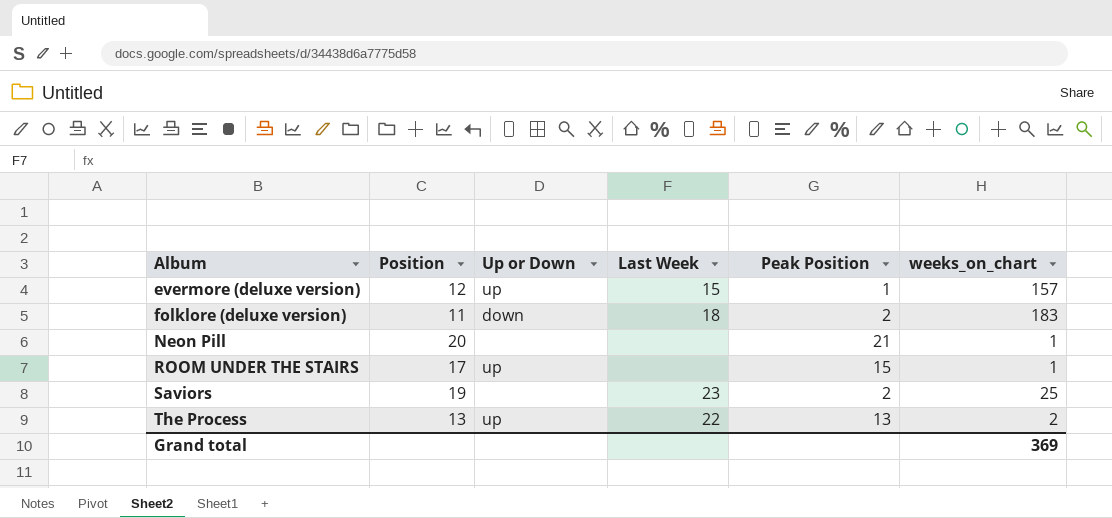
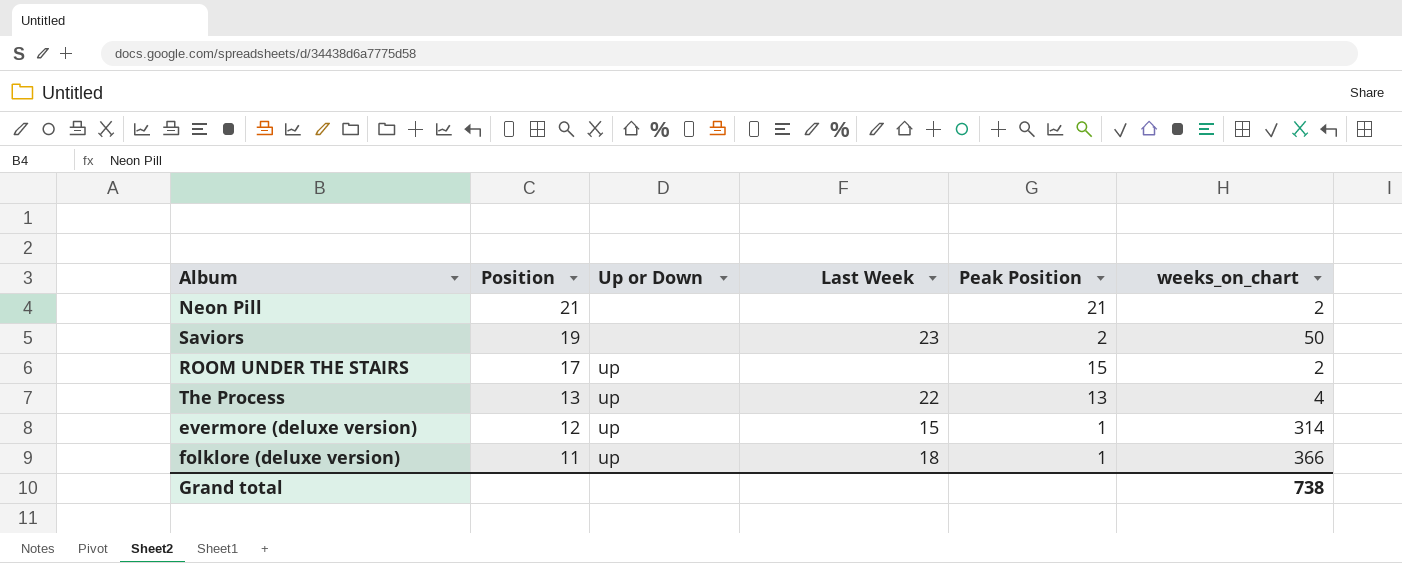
row order: Album ascending -> Position descending
Neon Pill | Position: 20 -> 21
Neon Pill | weeks_on_chart: 1 -> 2
Saviors | weeks_on_chart: 25 -> 50
ROOM UNDER THE STAIRS | weeks_on_chart: 1 -> 2
The Process | weeks_on_chart: 2 -> 4
evermore (deluxe version) | weeks_on_chart: 157 -> 314
folklore (deluxe version) | Up or Down: down -> up
folklore (deluxe version) | Peak Position: 2 -> 1
folklore (deluxe version) | weeks_on_chart: 183 -> 366
Grand total | weeks_on_chart: 369 -> 738

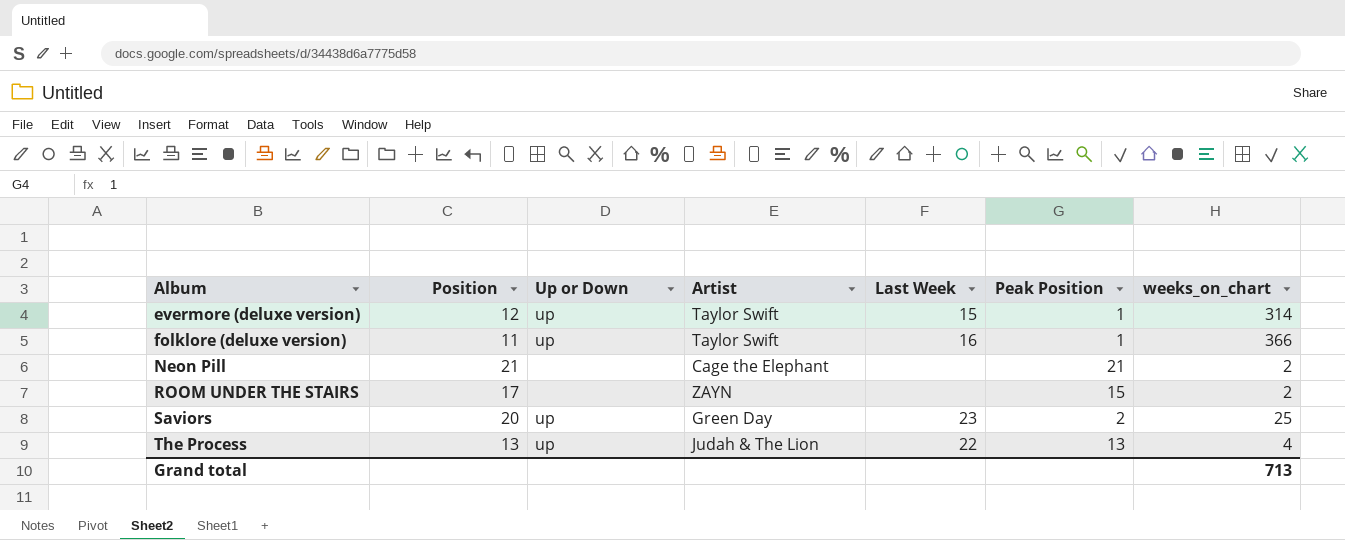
row order: Position descending -> Album ascending
column Artist | position: none -> 4
folklore (deluxe version) | Last Week: 18 -> 16
ROOM UNDER THE STAIRS | Up or Down: up -> none
Saviors | Position: 19 -> 20
Saviors | Up or Down: none -> up
Saviors | weeks_on_chart: 50 -> 25
Grand total | weeks_on_chart: 738 -> 713

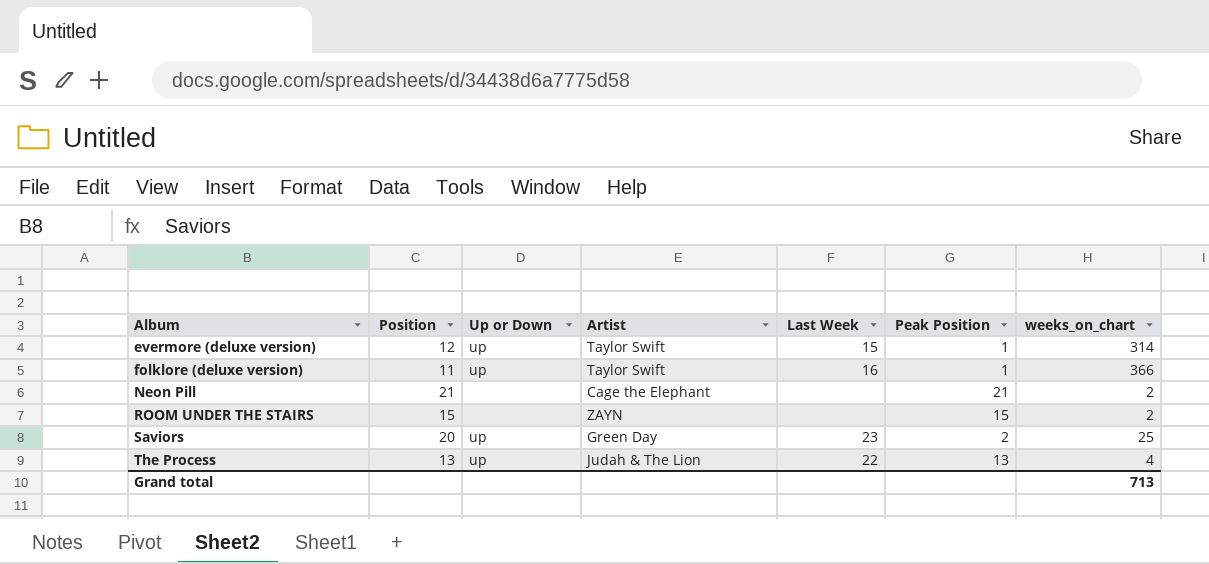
ROOM UNDER THE STAIRS | Position: 17 -> 15

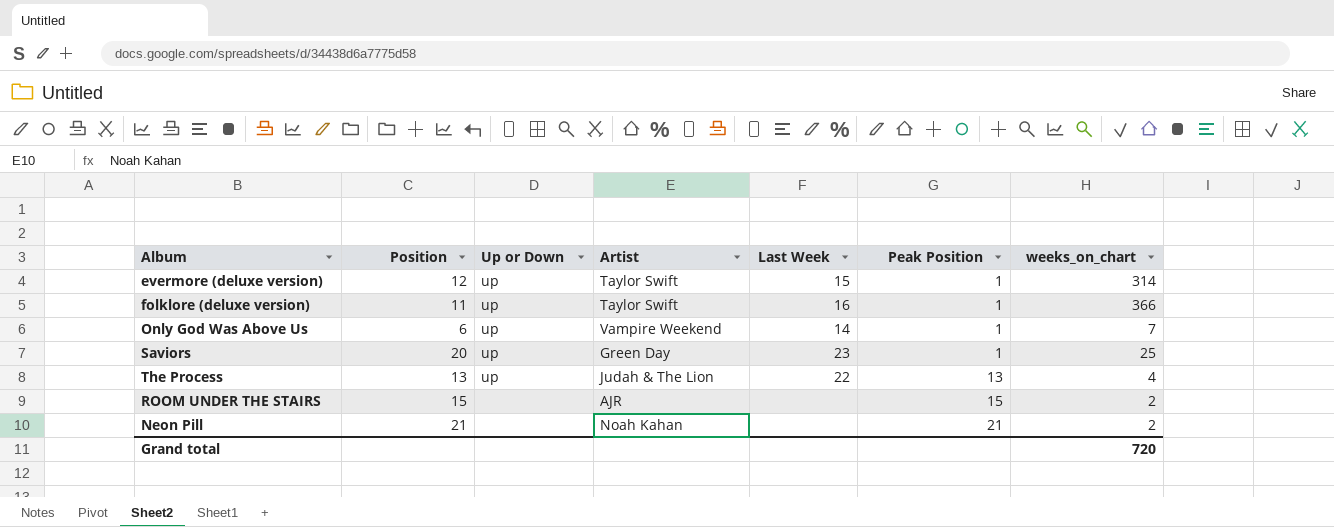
row order: Album ascending -> Peak Position ascending
row Only God Was Above Us: none -> 6 | up | Vampire Weekend | 14 | 1 | 7
Saviors | Peak Position: 2 -> 1
ROOM UNDER THE STAIRS | Artist: ZAYN -> AJR
Neon Pill | Artist: Cage the Elephant -> Noah Kahan
Grand total | weeks_on_chart: 713 -> 720

